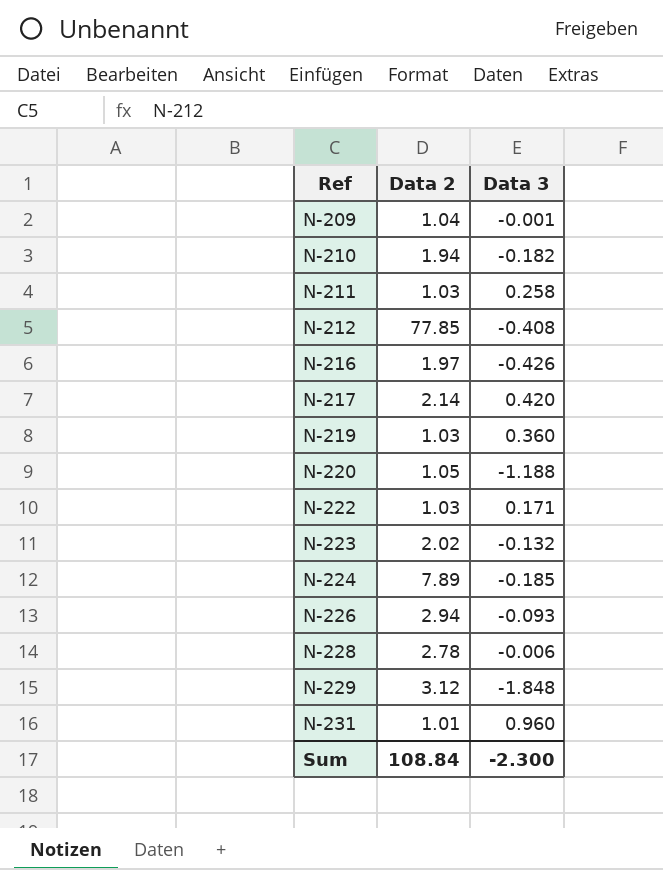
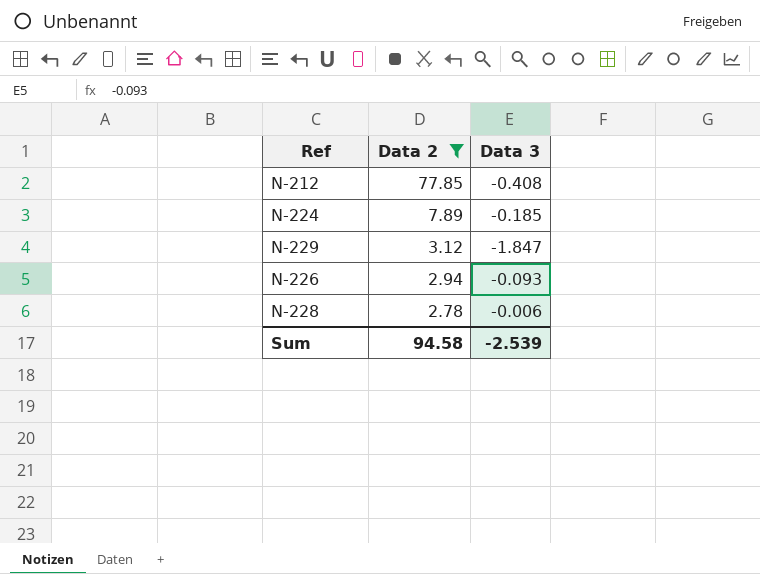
filter: none -> Data 2 >= 2.78
row order: Ref ascending -> Data 2 descending
N-229 | Data 3: -1.848 -> -1.847
Sum | Data 2: 108.84 -> 94.58
Sum | Data 3: -2.300 -> -2.539

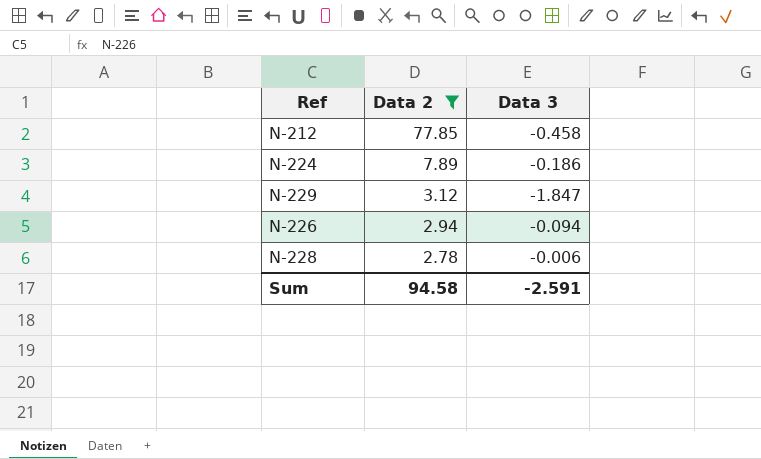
N-212 | Data 3: -0.408 -> -0.458
N-224 | Data 3: -0.185 -> -0.186
N-226 | Data 3: -0.093 -> -0.094
Sum | Data 3: -2.539 -> -2.591

